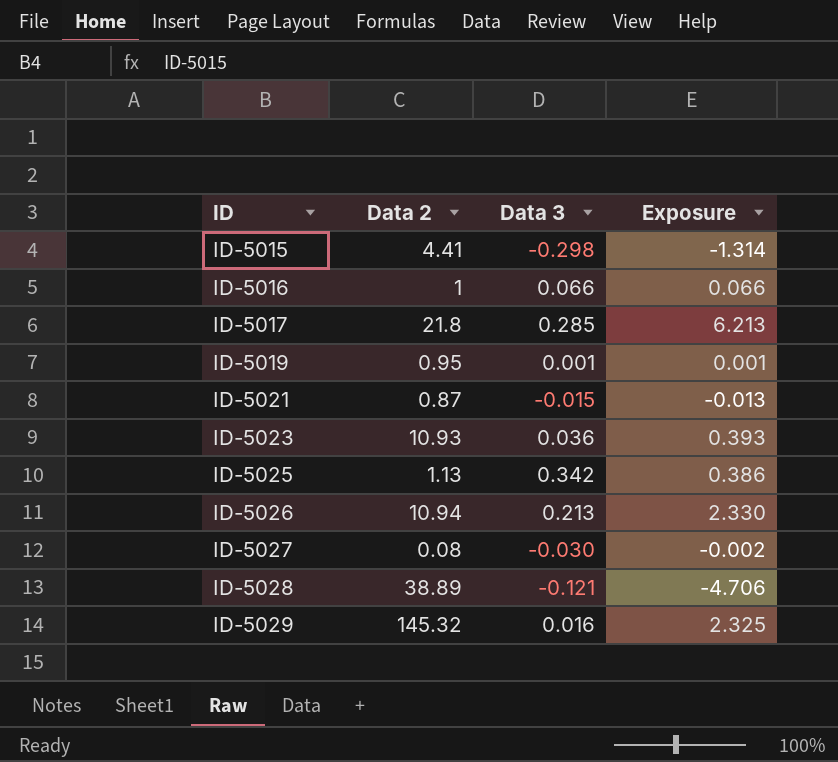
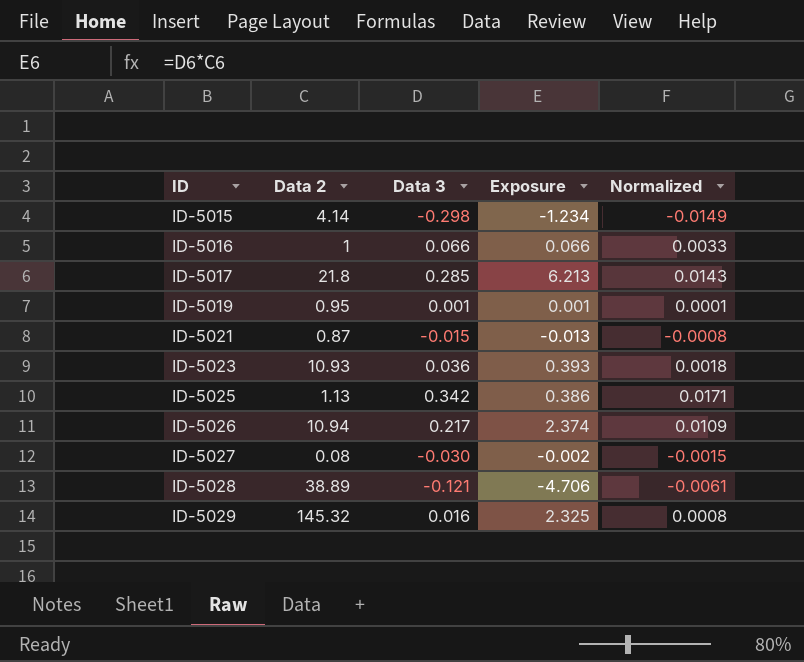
column Normalized | formula: none -> [Data 3] * 0.05
ID-5015 | Data 2: 4.41 -> 4.14
ID-5015 | Exposure: -1.314 -> -1.234
ID-5026 | Data 3: 0.213 -> 0.217
ID-5026 | Exposure: 2.330 -> 2.374

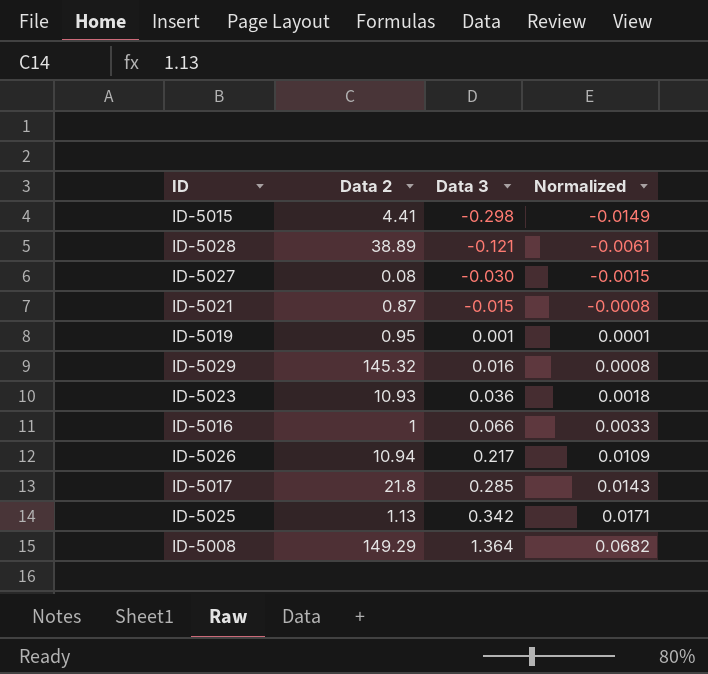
row order: ID ascending -> Data 3 ascending
column Exposure | formula: [Data 2] * [Data 3] -> none
ID-5015 | Data 2: 4.14 -> 4.41
row ID-5008: none -> 149.29 | 1.364 | 0.0682

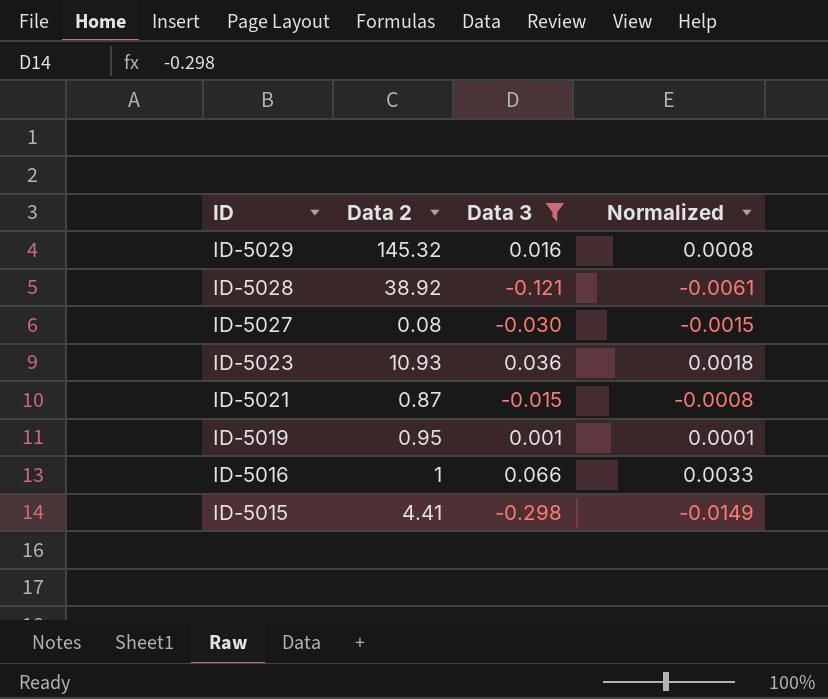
filter: none -> Data 3 <= 0.066
row order: Data 3 ascending -> ID descending
ID-5028 | Data 2: 38.89 -> 38.92

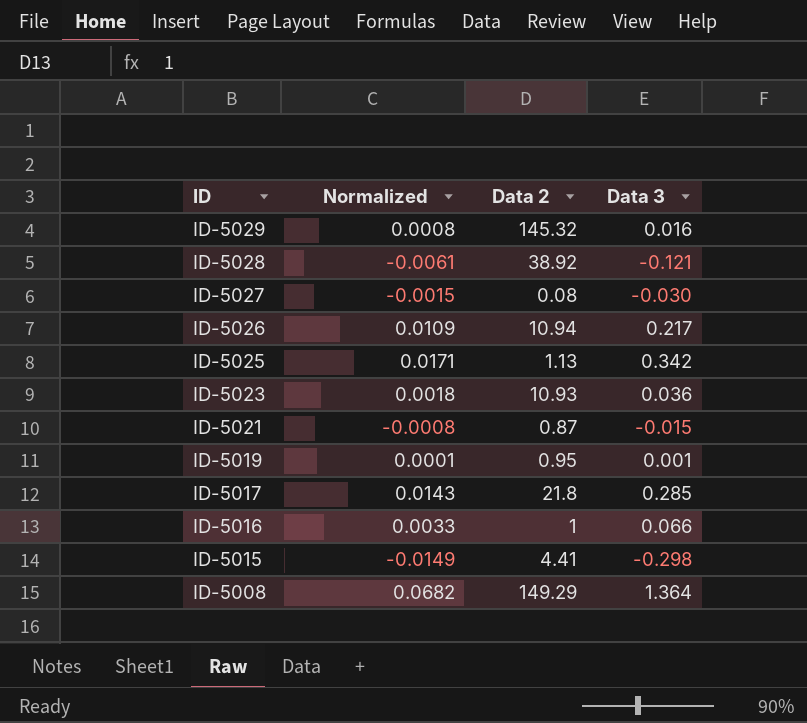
filter: Data 3 <= 0.066 -> none
column Normalized | position: 4 -> 2

